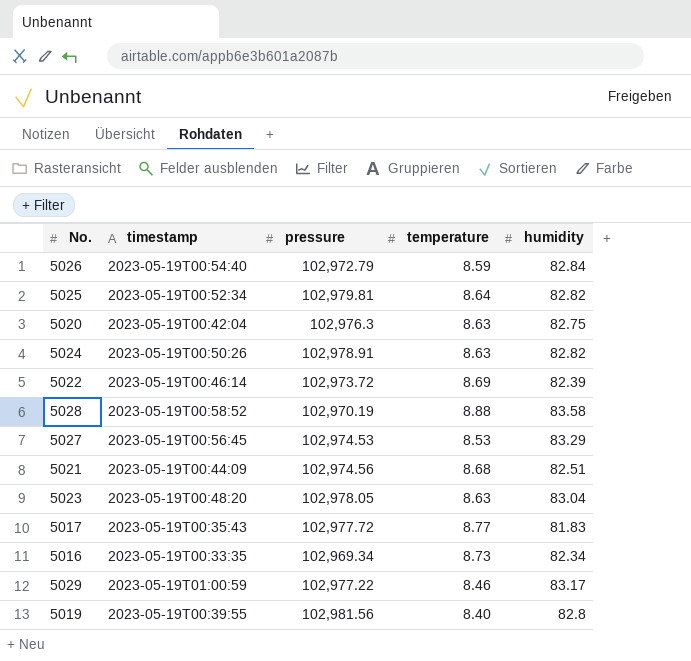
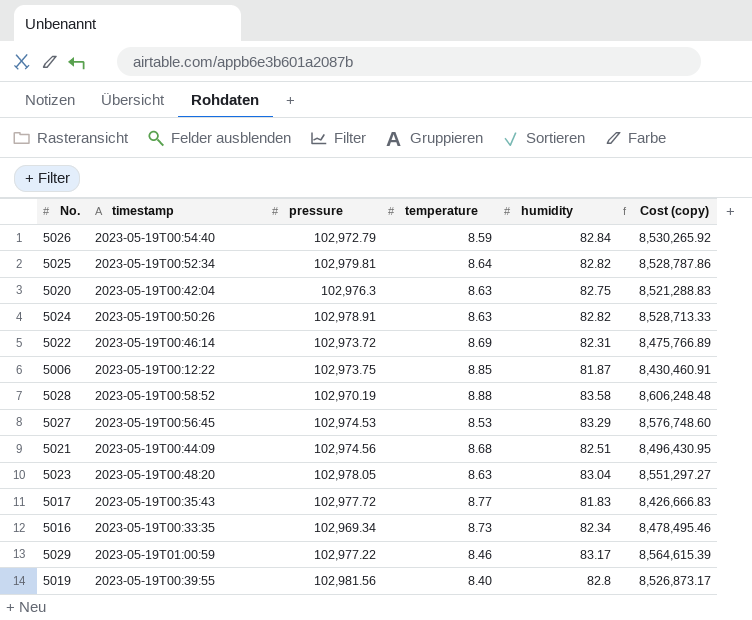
column Cost (copy) | formula: none -> [pressure] * [humidity]
5022 | humidity: 82.39 -> 82.31
row 5006: none -> 2023-05-19T00:12:22 | 102,973.75 | 8.85 | 81.87 | 8,430,460.91

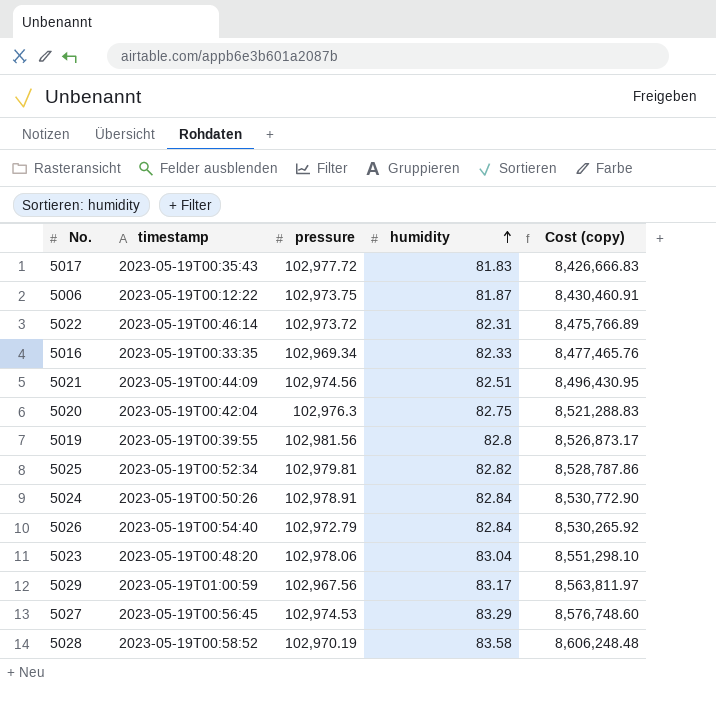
row order: none -> humidity ascending
column temperature | position: 4 -> none
5016 | humidity: 82.34 -> 82.33
5016 | Cost (copy): 8,478,495.46 -> 8,477,465.76
5024 | humidity: 82.82 -> 82.84
5024 | Cost (copy): 8,528,713.33 -> 8,530,772.90
5023 | pressure: 102,978.05 -> 102,978.06
5023 | Cost (copy): 8,551,297.27 -> 8,551,298.10
5029 | pressure: 102,977.22 -> 102,967.56
5029 | Cost (copy): 8,564,615.39 -> 8,563,811.97

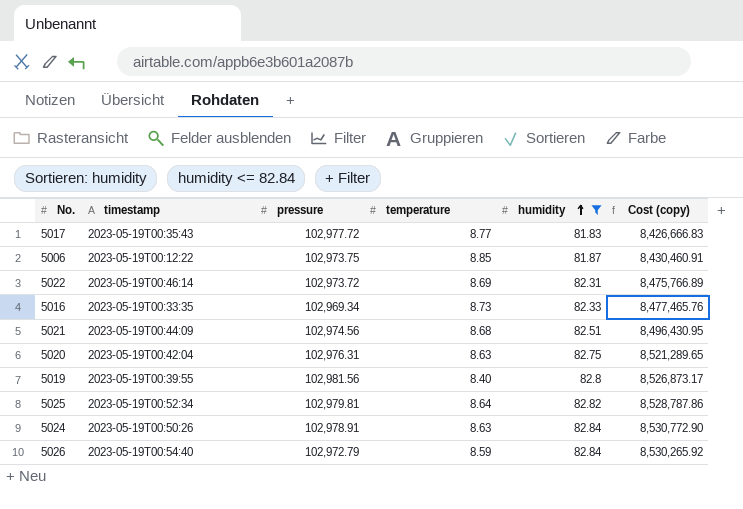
filter: none -> humidity <= 82.84
column temperature | position: none -> 4
5020 | pressure: 102,976.3 -> 102,976.31
5020 | Cost (copy): 8,521,288.83 -> 8,521,289.65

